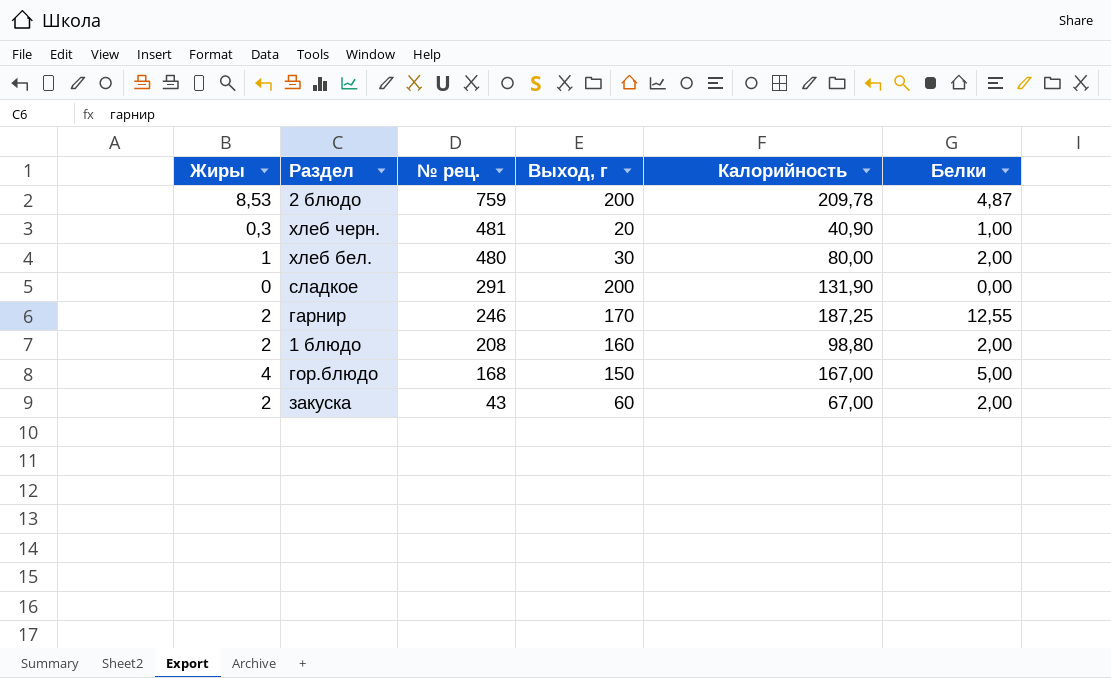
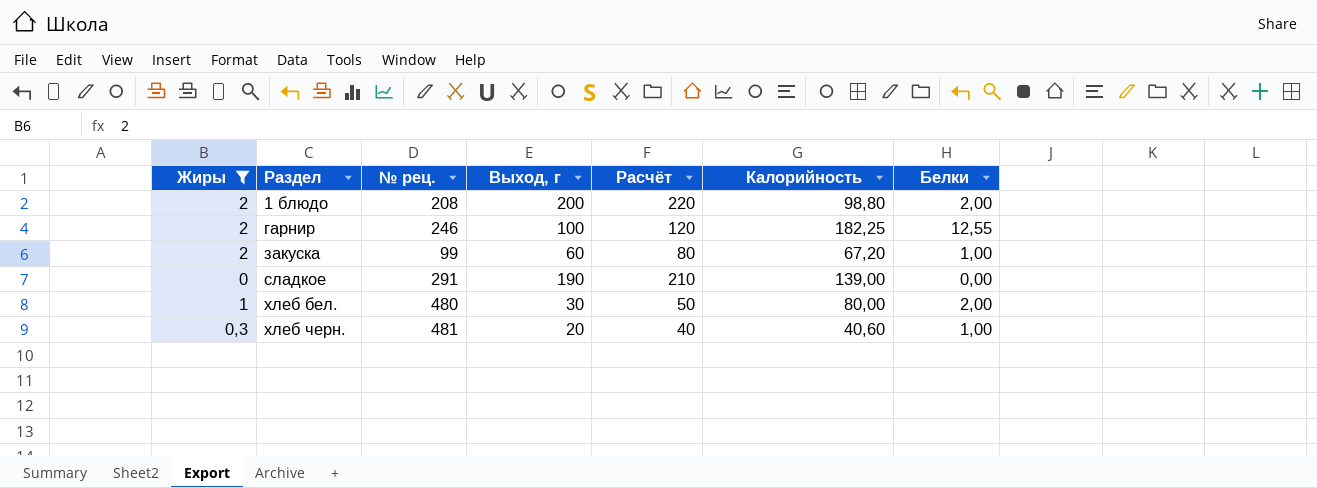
filter: none -> Жиры <= 2
row order: № рец. descending -> Раздел ascending
column Расчёт | formula: none -> [Выход, г] + 20
1 блюдо | Выход, г: 160 -> 200
гарнир | Выход, г: 170 -> 100
гарнир | Калорийность: 187,25 -> 182,25
закуска | № рец.: 43 -> 99
закуска | Калорийность: 67,00 -> 67,20
закуска | Белки: 2,00 -> 1,00
сладкое | Выход, г: 200 -> 190
сладкое | Калорийность: 131,90 -> 139,00
хлеб черн. | Калорийность: 40,90 -> 40,60

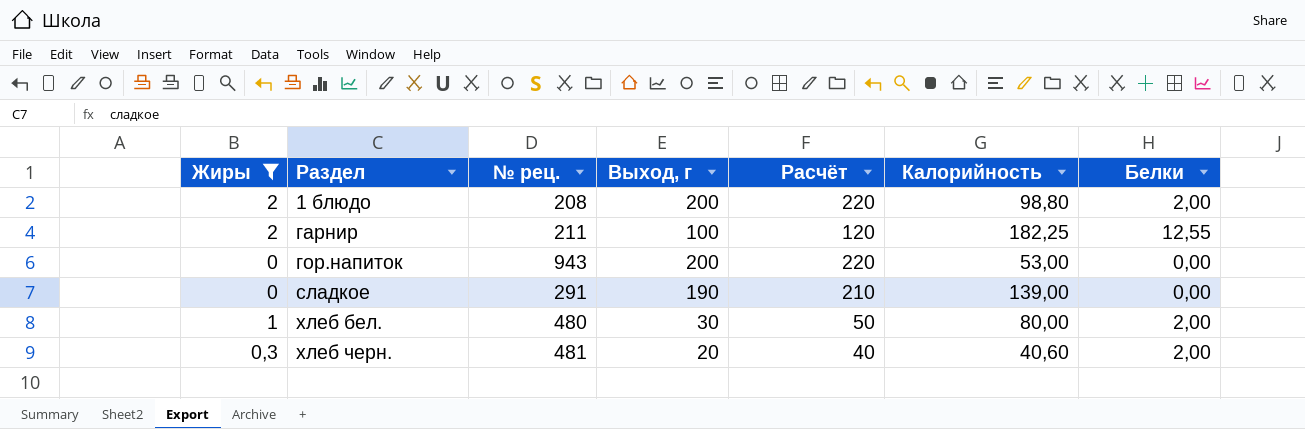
row закуска: 2 | 99 | 60 | 80 | 67,20 | 1,00 -> none
гарнир | № рец.: 246 -> 211
row гор.напиток: none -> 0 | 943 | 200 | 220 | 53,00 | 0,00
хлеб черн. | Белки: 1,00 -> 2,00

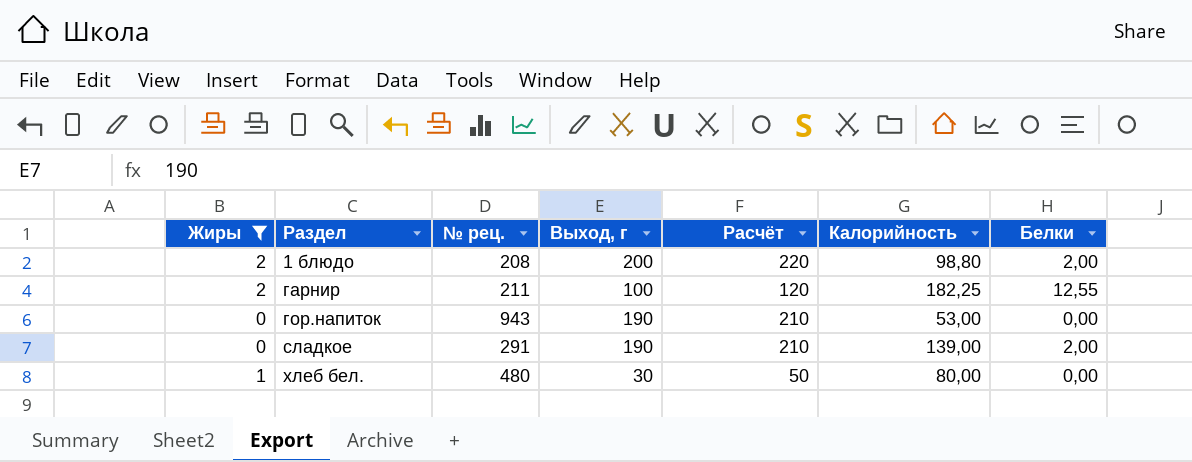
row хлеб черн.: 0,3 | 481 | 20 | 40 | 40,60 | 2,00 -> none
гор.напиток | Выход, г: 200 -> 190
гор.напиток | Расчёт: 220 -> 210
сладкое | Белки: 0,00 -> 2,00
хлеб бел. | Белки: 2,00 -> 0,00

